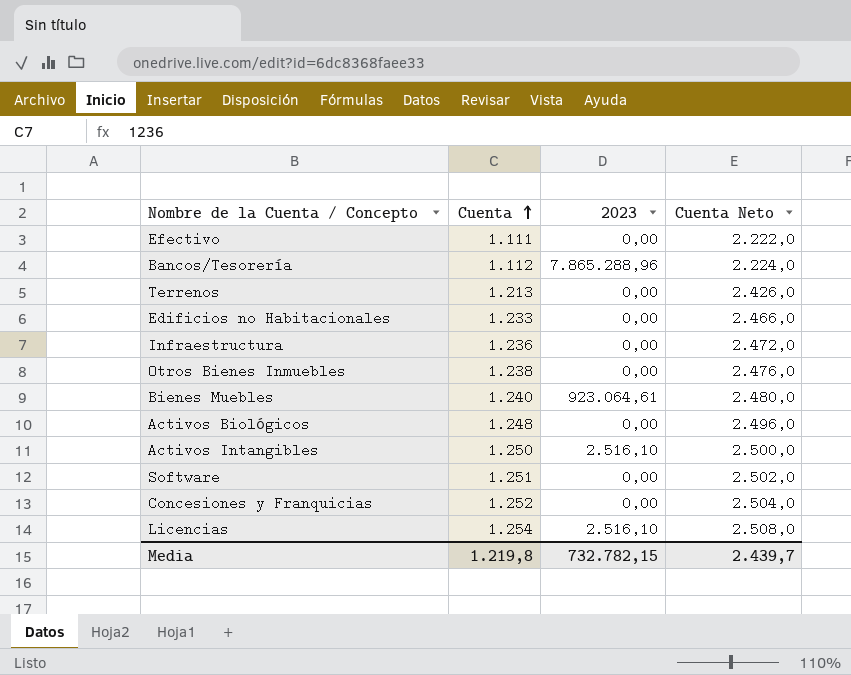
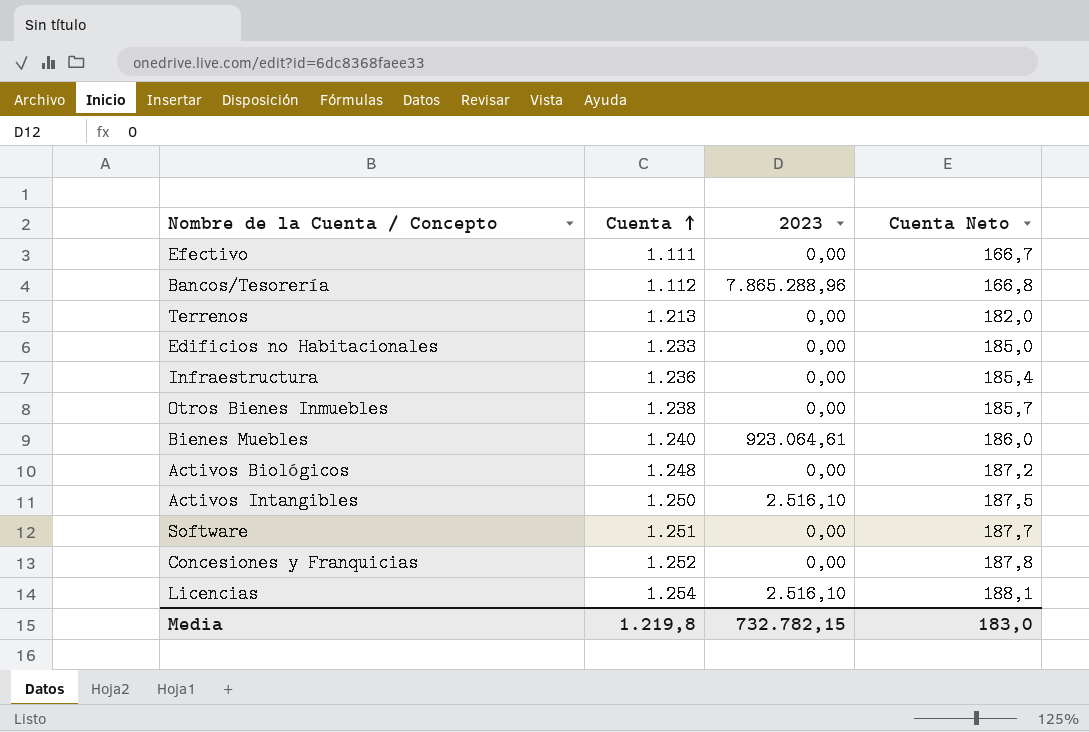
column Cuenta Neto | formula: [Cuenta] * 2 -> [Cuenta] * 0,15
Media | Cuenta Neto: 2.439,7 -> 183,0

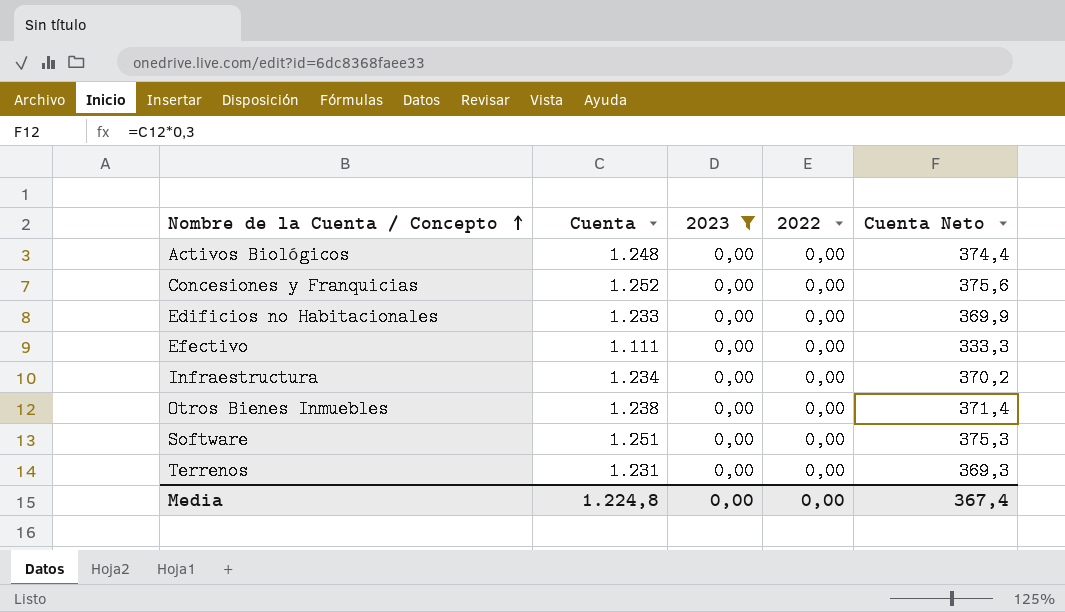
filter: none -> 2023 = 0,00
row order: Cuenta ascending -> Nombre de la Cuenta / Concepto ascending
column 2022 | position: none -> 4
column Cuenta Neto | formula: [Cuenta] * 0,15 -> [Cuenta] * 0,3
Infraestructura | Cuenta: 1.236 -> 1.234
Terrenos | Cuenta: 1.213 -> 1.231
Media | Cuenta: 1.219,8 -> 1.224,8
Media | 2023: 732.782,15 -> 0,00
Media | Cuenta Neto: 183,0 -> 367,4

